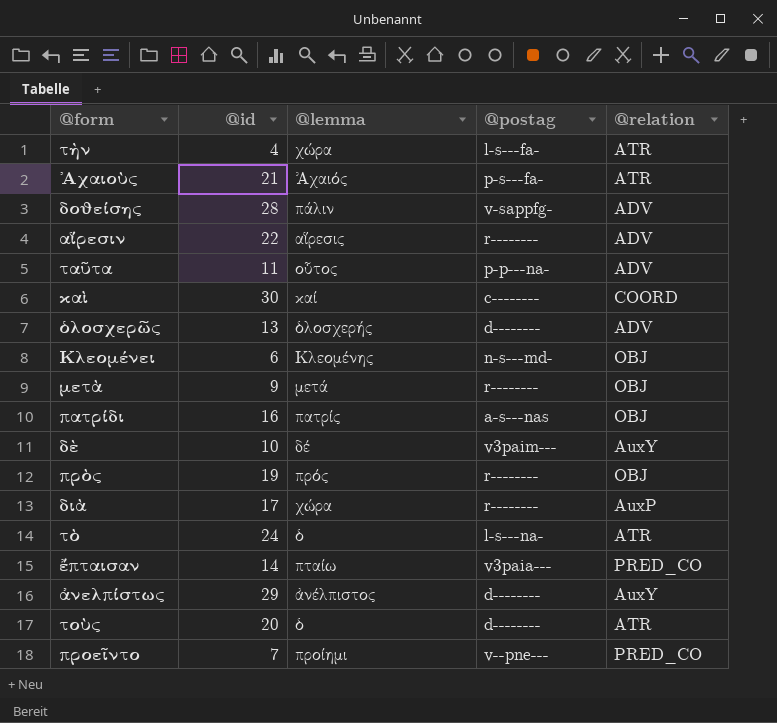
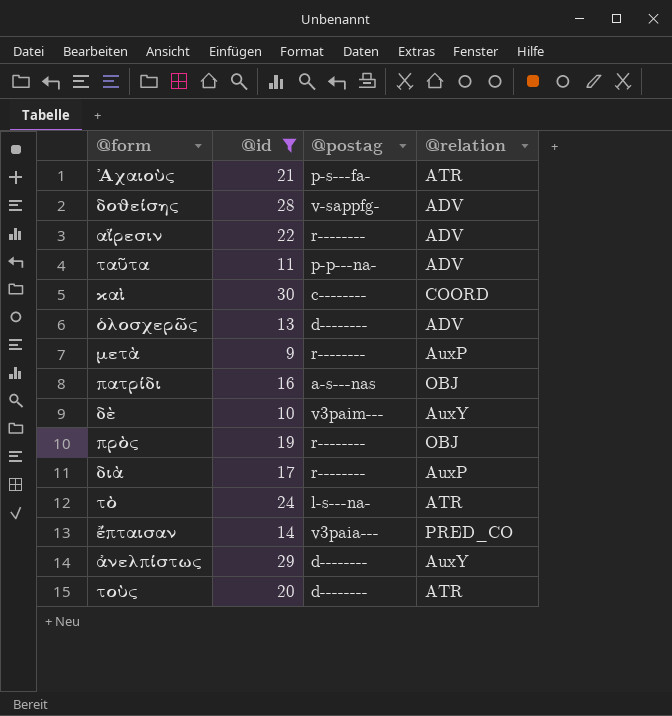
filter: none -> @id >= 9
column @lemma | position: 3 -> none
μετὰ | @relation: OBJ -> AuxP

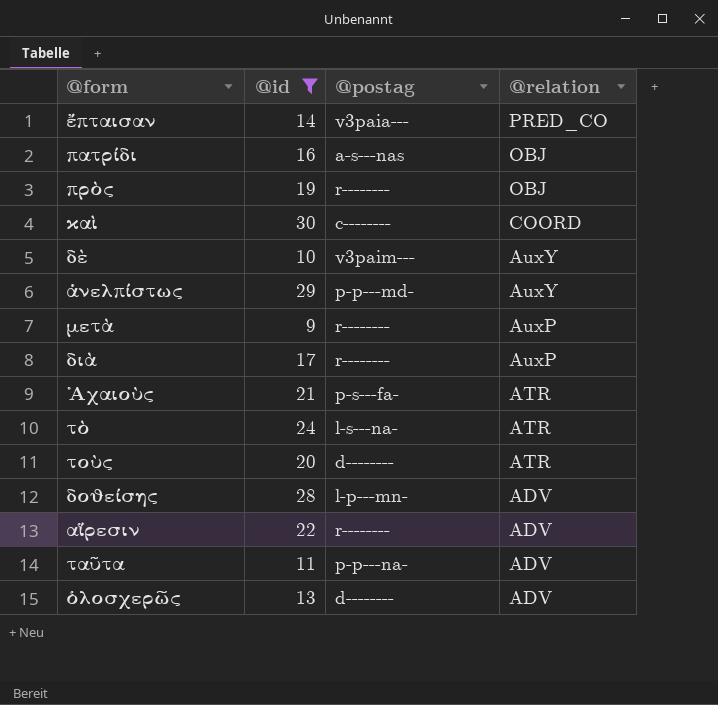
row order: none -> @relation descending
ἀνελπίστως | @postag: d-------- -> p-p---md-
δοθείσης | @postag: v-sappfg- -> l-p---mn-

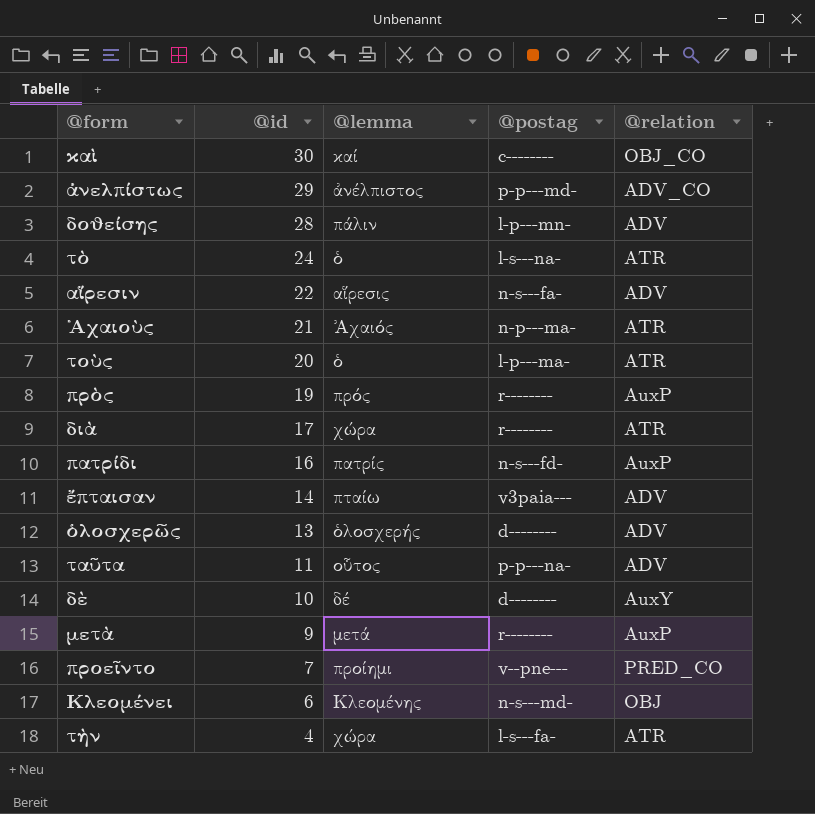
filter: @id >= 9 -> none
row order: @relation descending -> @id descending
column @lemma | position: none -> 3
καὶ | @relation: COORD -> OBJ_CO
ἀνελπίστως | @relation: AuxY -> ADV_CO
αἵρεσιν | @postag: r-------- -> n-s---fa-
Ἀχαιοὺς | @postag: p-s---fa- -> n-p---ma-
τοὺς | @postag: d-------- -> l-p---ma-
πρὸς | @relation: OBJ -> AuxP
διὰ | @relation: AuxP -> ATR
πατρίδι | @postag: a-s---nas -> n-s---fd-
πατρίδι | @relation: OBJ -> AuxP
ἔπταισαν | @relation: PRED_CO -> ADV
δὲ | @postag: v3paim--- -> d--------

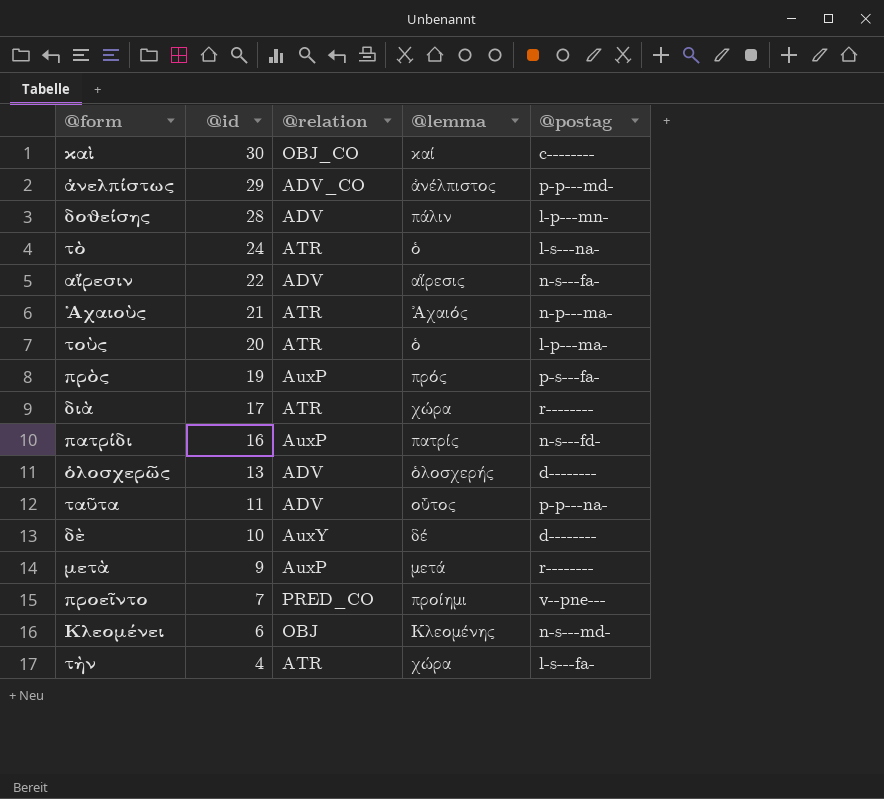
column @relation | position: 5 -> 3
row ἔπταισαν: 14 | πταίω | v3paia--- | ADV -> none
πρὸς | @postag: r-------- -> p-s---fa-

